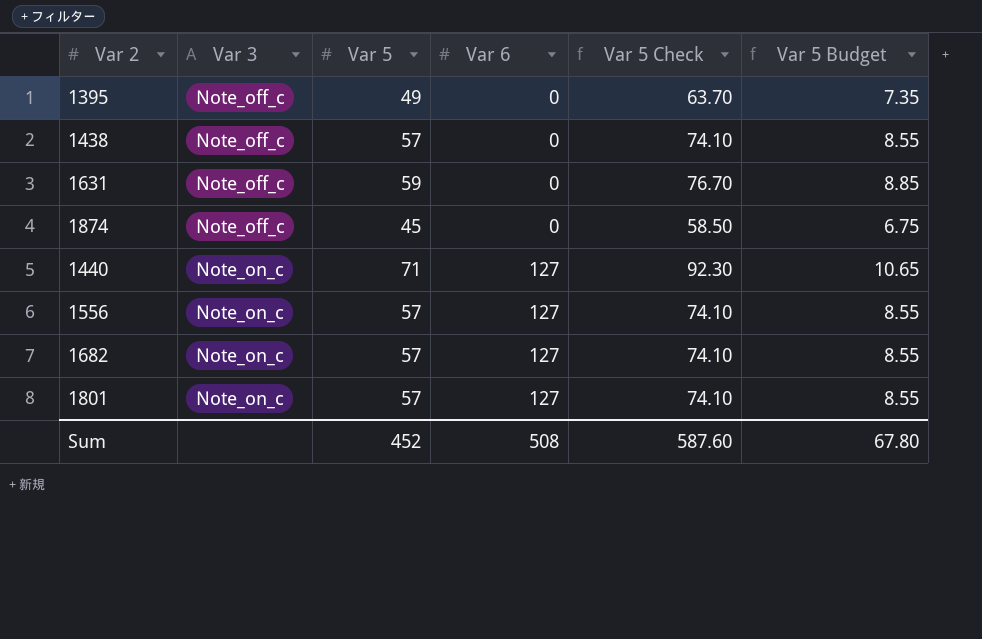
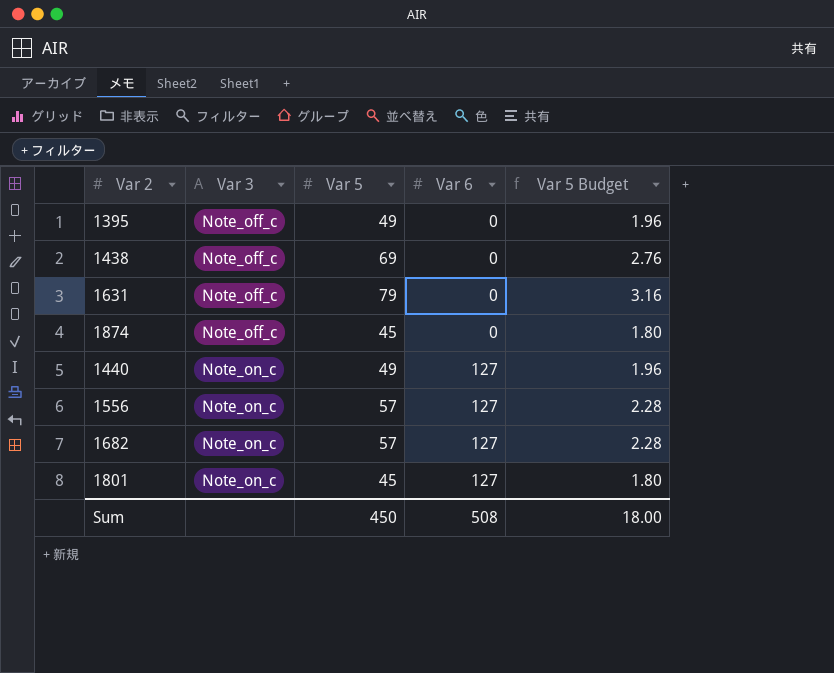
column Var 5 Check | formula: [Var 5] * 1.3 -> none
column Var 5 Budget | formula: [Var 5] * 0.15 -> [Var 5] * 0.04
1438 | Var 5: 57 -> 69
1631 | Var 5: 59 -> 79
1440 | Var 5: 71 -> 49
1801 | Var 5: 57 -> 45
Sum | Var 5: 452 -> 450
Sum | Var 5 Budget: 67.80 -> 18.00

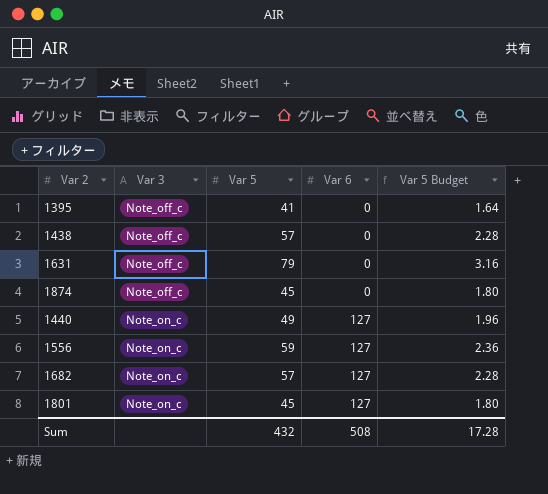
1395 | Var 5: 49 -> 41
1395 | Var 5 Budget: 1.96 -> 1.64
1438 | Var 5: 69 -> 57
1438 | Var 5 Budget: 2.76 -> 2.28
1556 | Var 5: 57 -> 59
1556 | Var 5 Budget: 2.28 -> 2.36
Sum | Var 5: 450 -> 432
Sum | Var 5 Budget: 18.00 -> 17.28

